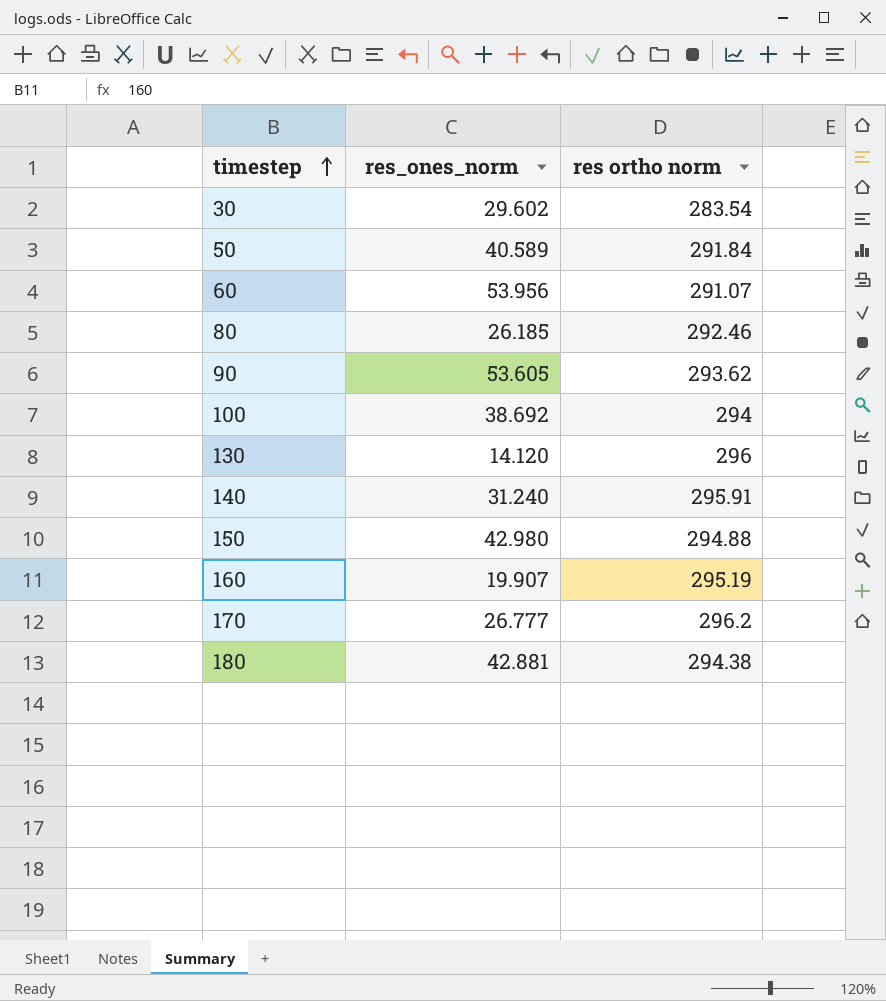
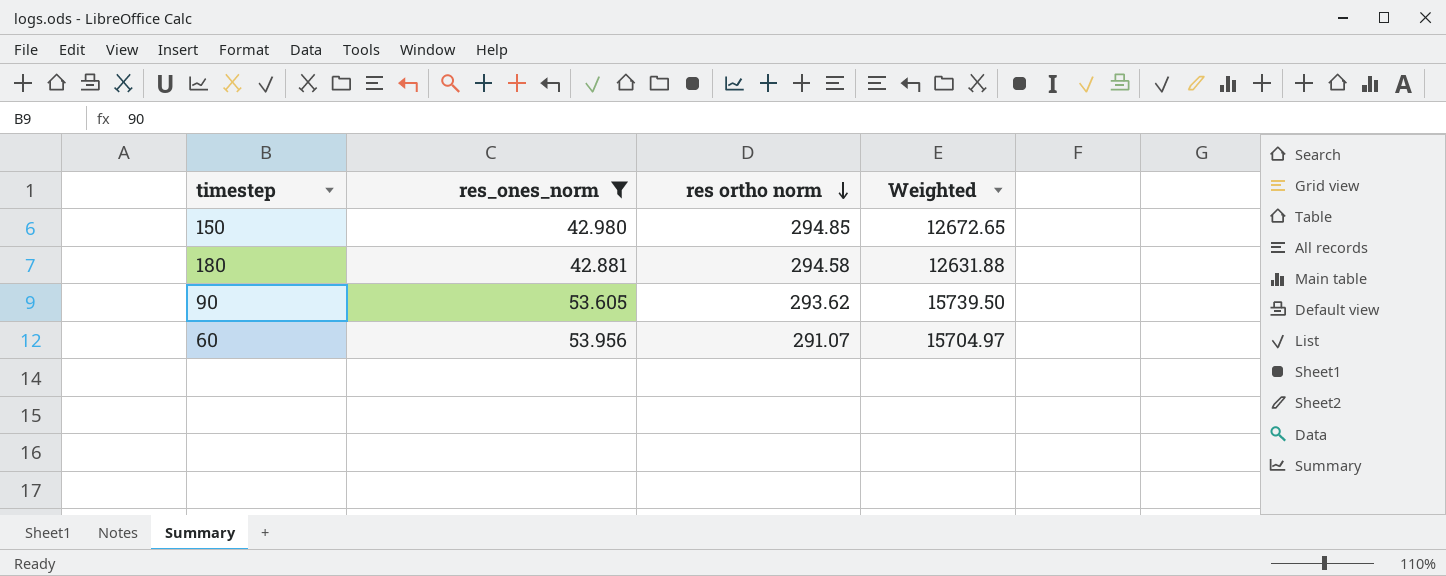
filter: none -> res_ones_norm >= 42.881
row order: timestep ascending -> res ortho norm descending
column Weighted | formula: none -> [res_ones_norm] * [res ortho norm]
150 | res ortho norm: 294.88 -> 294.85
180 | res ortho norm: 294.38 -> 294.58

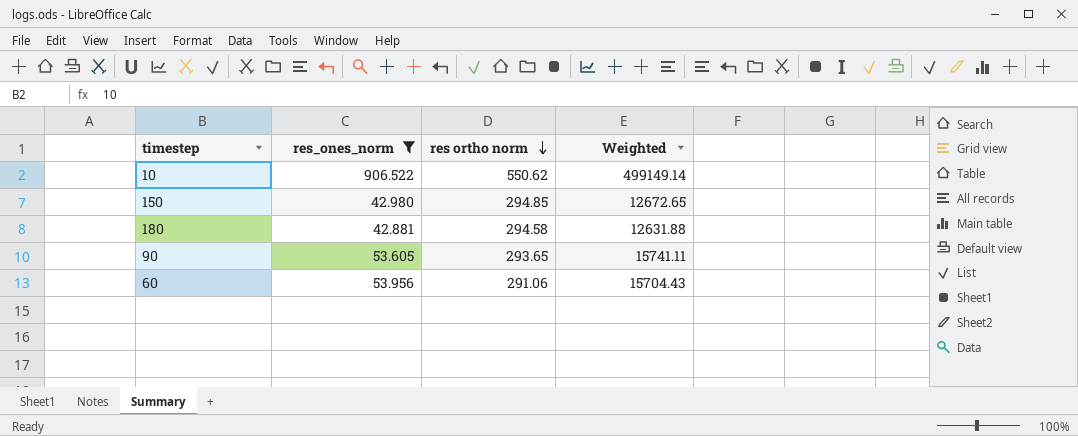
row 10: none -> 906.522 | 550.62 | 499149.14
90 | res ortho norm: 293.62 -> 293.65
90 | Weighted: 15739.50 -> 15741.11
60 | res ortho norm: 291.07 -> 291.06
60 | Weighted: 15704.97 -> 15704.43

